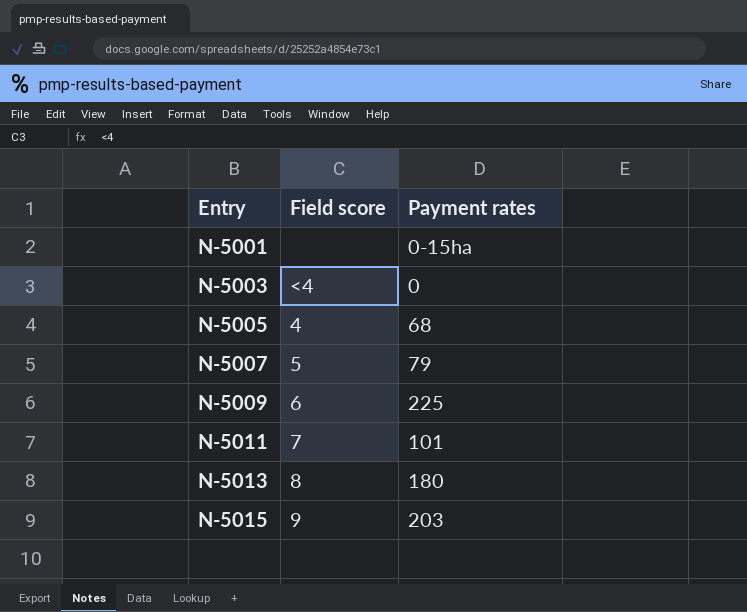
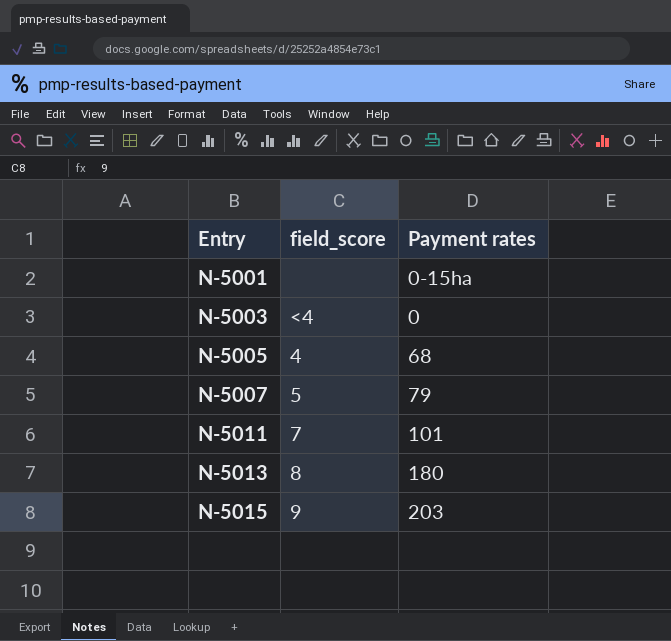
column name: Field score -> field_score
row N-5009: 6 | 225 -> none

